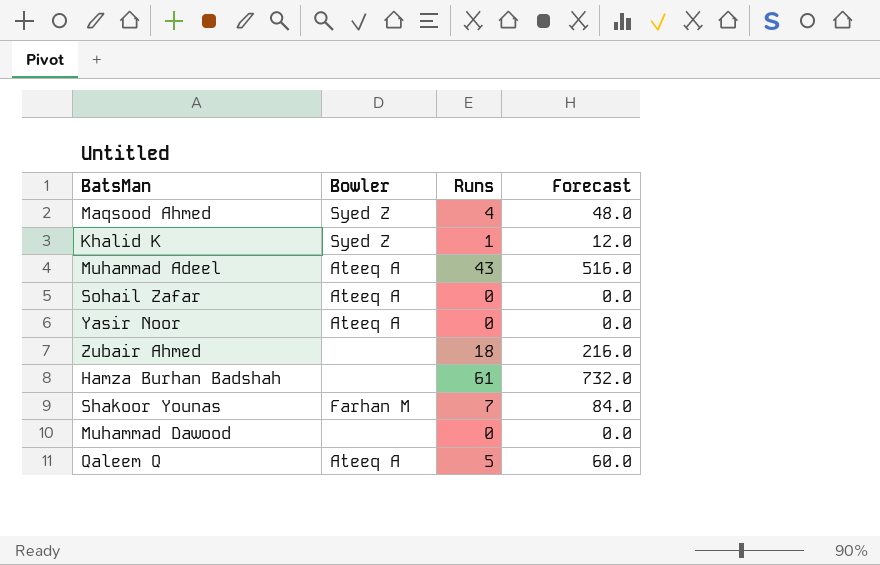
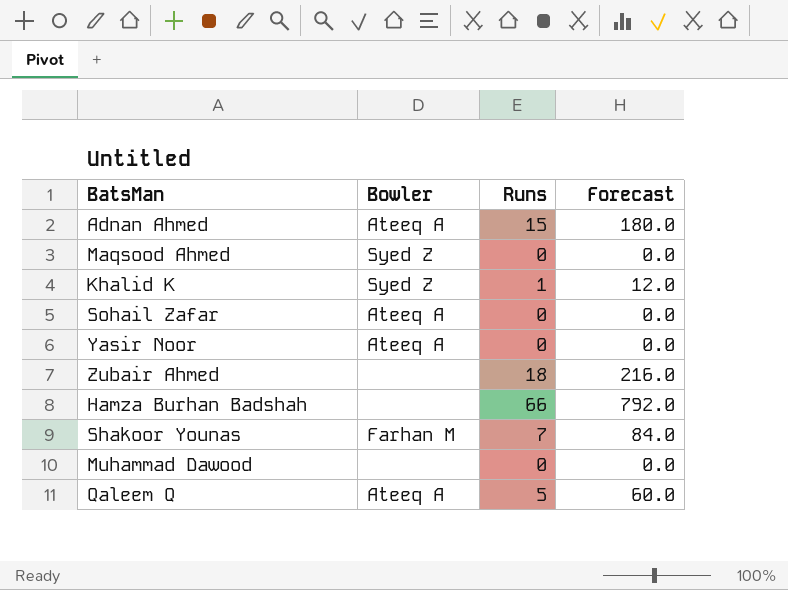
row Muhammad Adeel: Ateeq A | 43 | 516.0 -> none
row Adnan Ahmed: none -> Ateeq A | 15 | 180.0
Maqsood Ahmed | Runs: 4 -> 0
Maqsood Ahmed | Forecast: 48.0 -> 0.0
Hamza Burhan Badshah | Runs: 61 -> 66
Hamza Burhan Badshah | Forecast: 732.0 -> 792.0

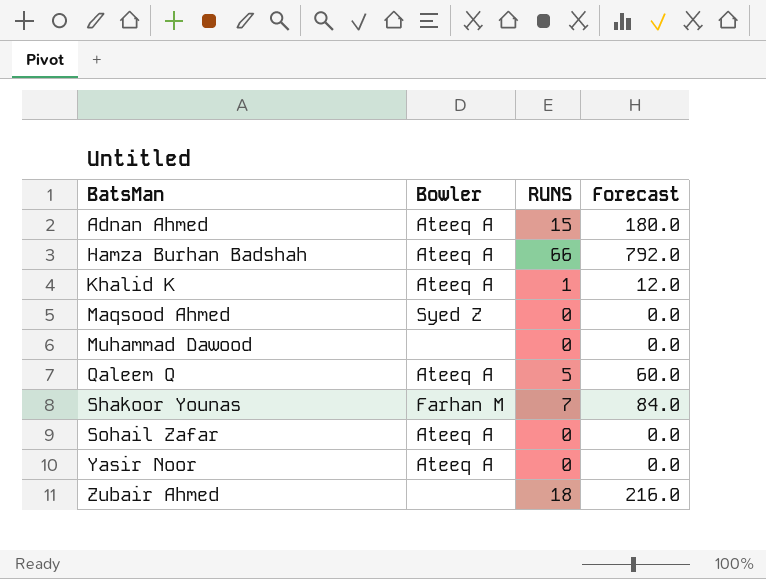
row order: none -> BatsMan ascending
column name: Runs -> RUNS
Hamza Burhan Badshah | Bowler: none -> Ateeq A
Khalid K | Bowler: Syed Z -> Ateeq A

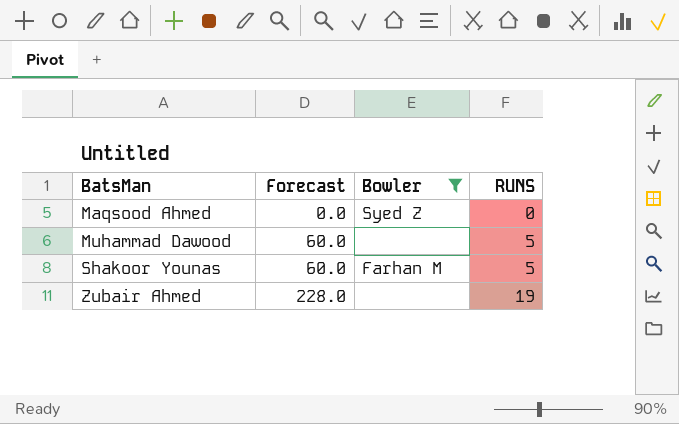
filter: none -> Bowler != Ateeq A
column Forecast | position: 4 -> 2
Muhammad Dawood | Forecast: 0.0 -> 60.0
Muhammad Dawood | RUNS: 0 -> 5
Shakoor Younas | Forecast: 84.0 -> 60.0
Shakoor Younas | RUNS: 7 -> 5
Zubair Ahmed | Forecast: 216.0 -> 228.0
Zubair Ahmed | RUNS: 18 -> 19

